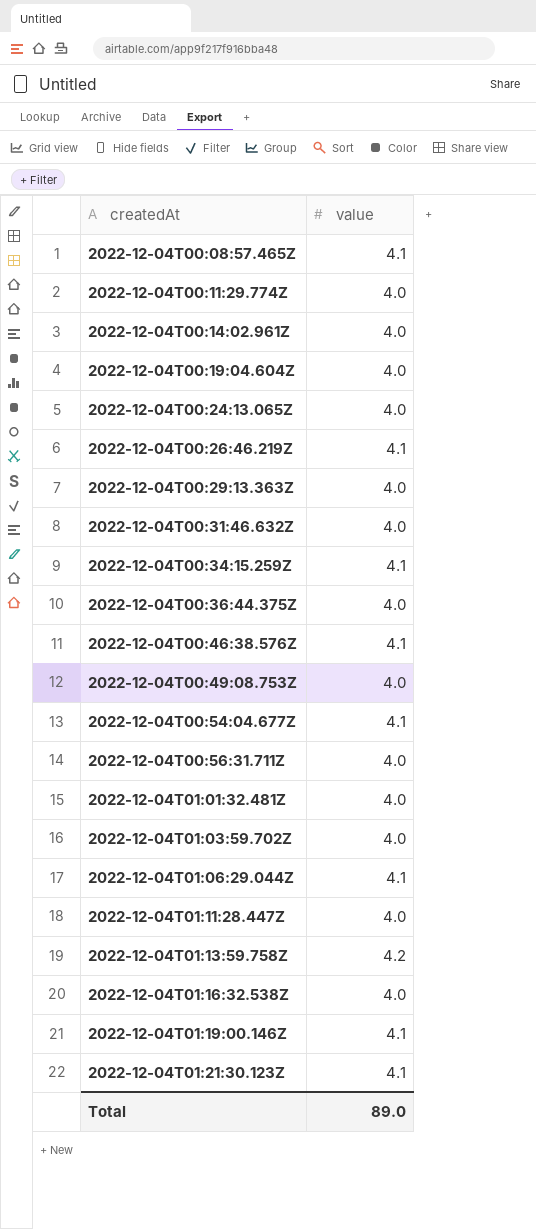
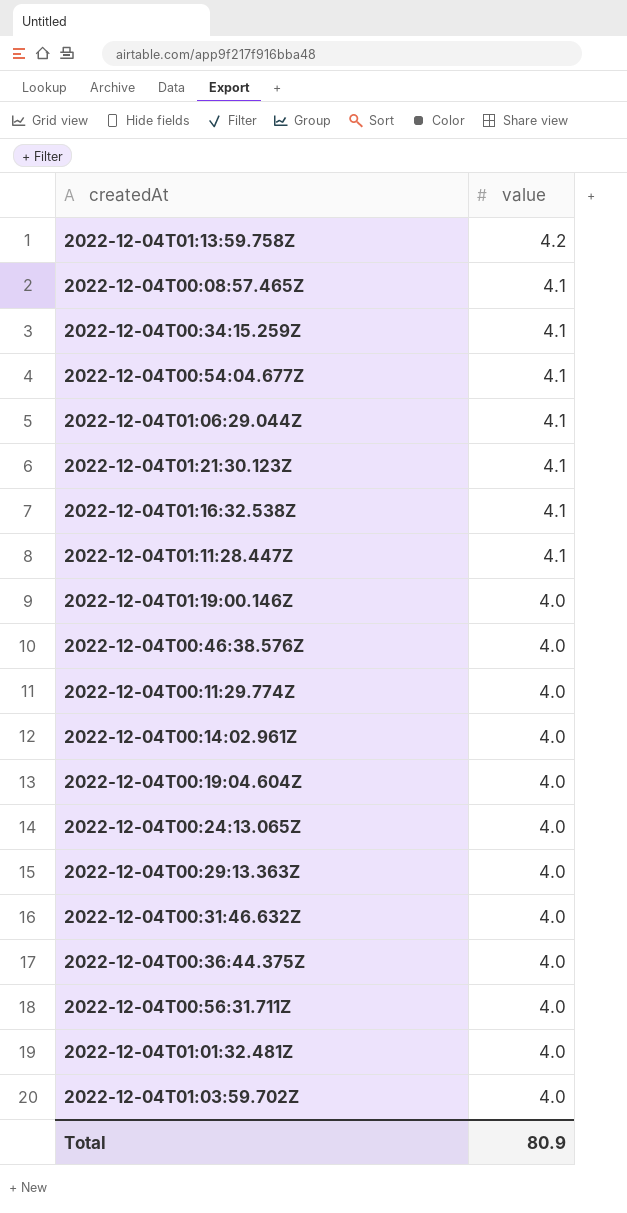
row order: createdAt ascending -> value descending
row 2022-12-04T00:26:46.219Z: 4.1 -> none
row 2022-12-04T00:49:08.753Z: 4.0 -> none
2022-12-04T01:16:32.538Z | value: 4.0 -> 4.1
2022-12-04T01:11:28.447Z | value: 4.0 -> 4.1
2022-12-04T01:19:00.146Z | value: 4.1 -> 4.0
2022-12-04T00:46:38.576Z | value: 4.1 -> 4.0
Total | value: 89.0 -> 80.9

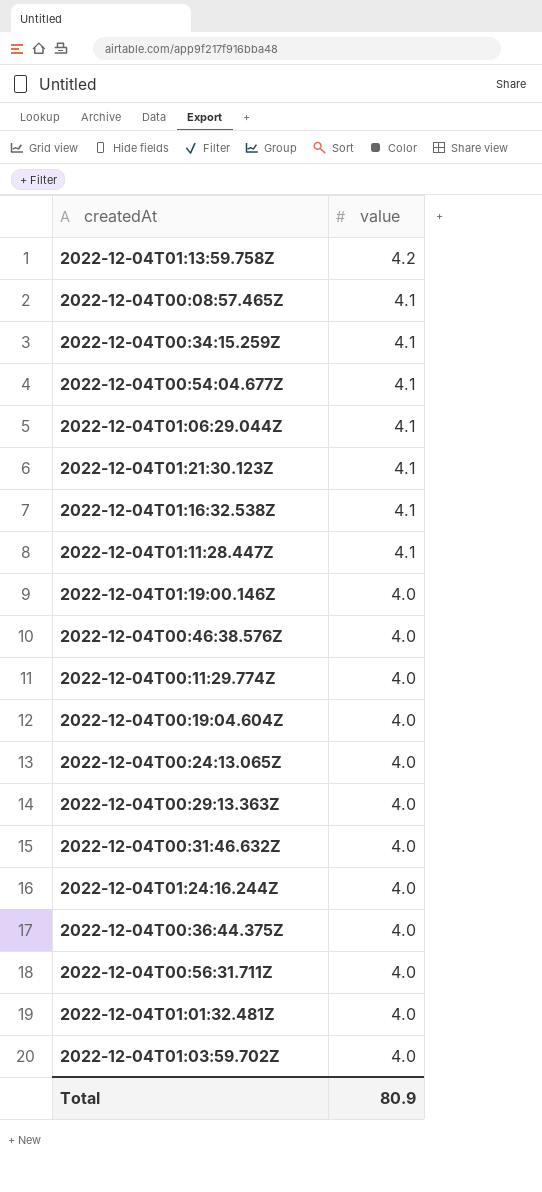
row 2022-12-04T00:14:02.961Z: 4.0 -> none
row 2022-12-04T01:24:16.244Z: none -> 4.0

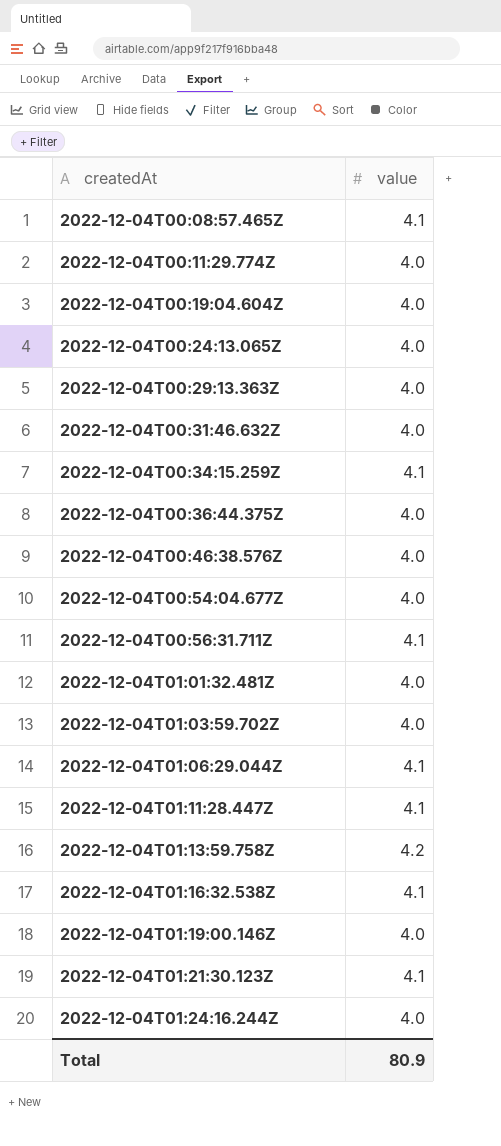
row order: value descending -> createdAt ascending
2022-12-04T00:54:04.677Z | value: 4.1 -> 4.0
2022-12-04T00:56:31.711Z | value: 4.0 -> 4.1

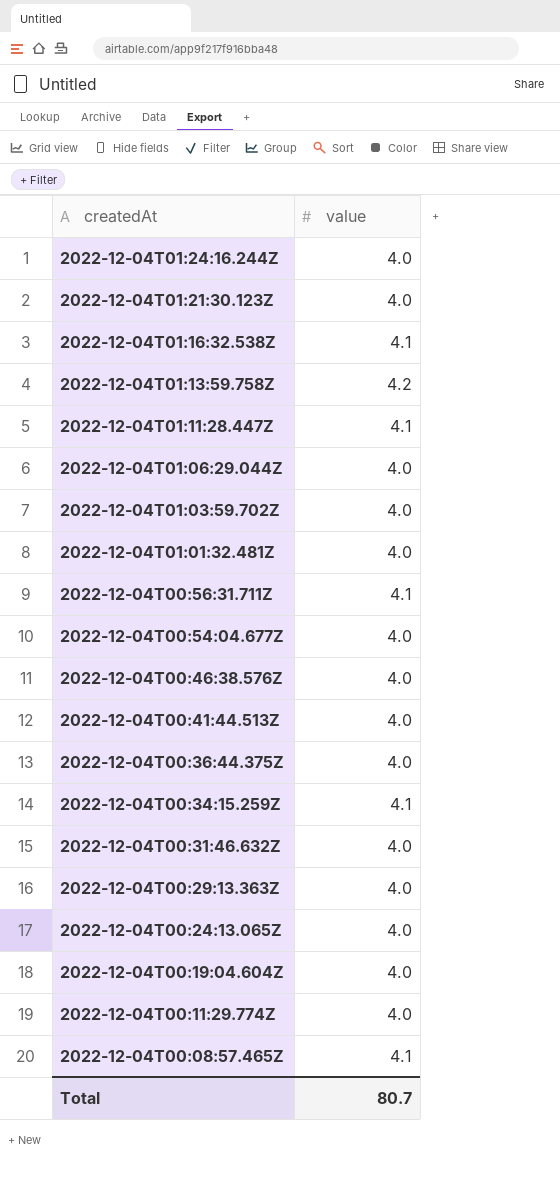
row order: createdAt ascending -> createdAt descending
row 2022-12-04T01:19:00.146Z: 4.0 -> none
2022-12-04T01:21:30.123Z | value: 4.1 -> 4.0
2022-12-04T01:06:29.044Z | value: 4.1 -> 4.0
row 2022-12-04T00:41:44.513Z: none -> 4.0
Total | value: 80.9 -> 80.7

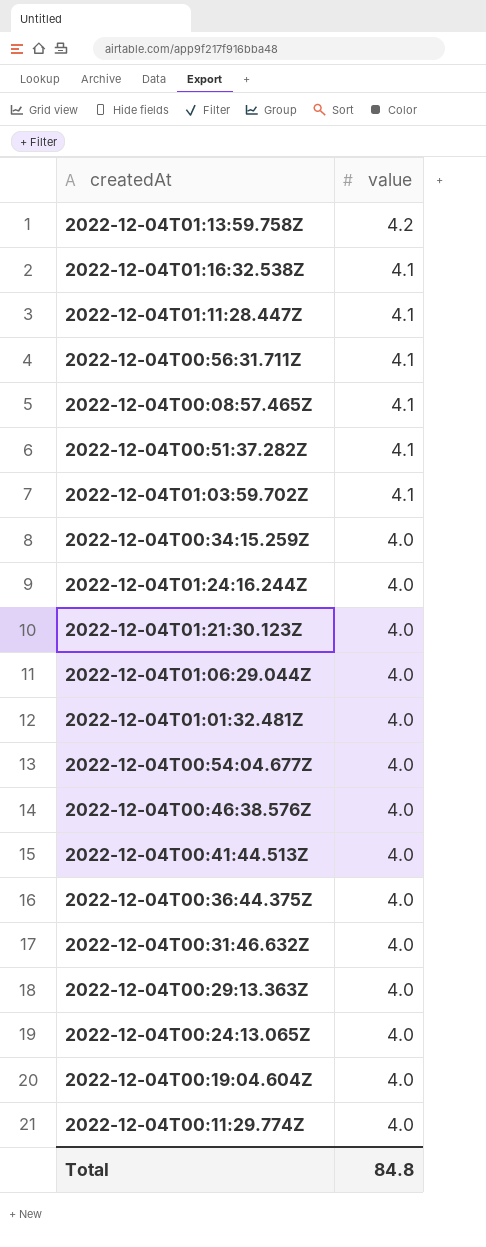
row order: createdAt descending -> value descending
row 2022-12-04T00:51:37.282Z: none -> 4.1
2022-12-04T01:03:59.702Z | value: 4.0 -> 4.1
2022-12-04T00:34:15.259Z | value: 4.1 -> 4.0
Total | value: 80.7 -> 84.8

